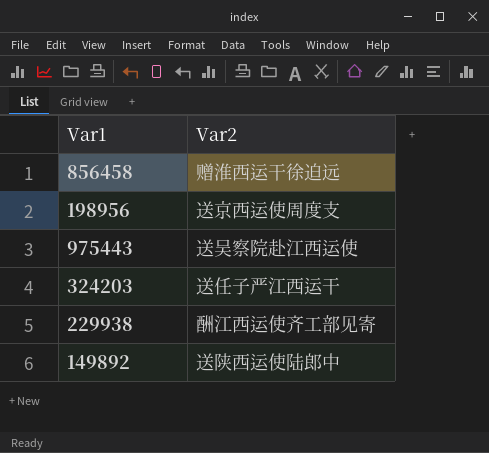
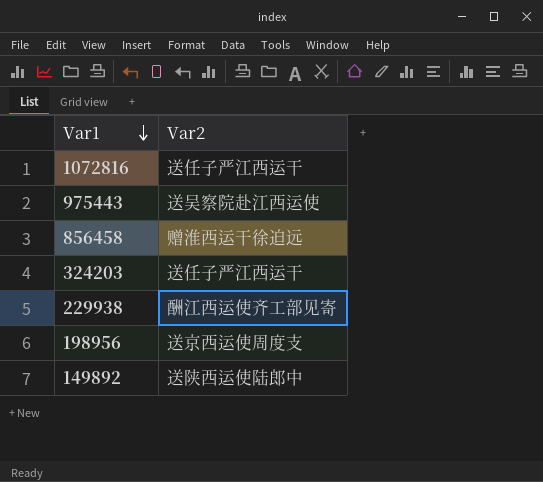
row order: none -> Var1 descending
row 1072816: none -> 送任子严江西运干

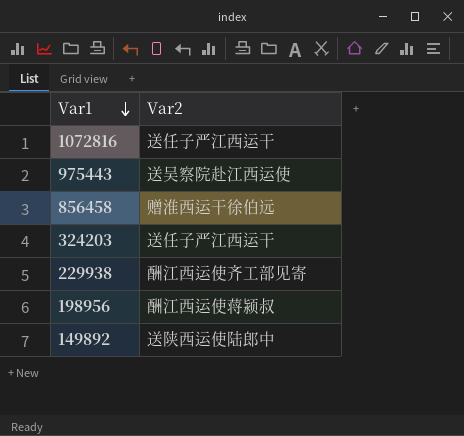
856458 | Var2: 赠淮西运干徐迫远 -> 赠淮西运干徐伯远
198956 | Var2: 送京西运使周度支 -> 酬江西运使蒋颍叔

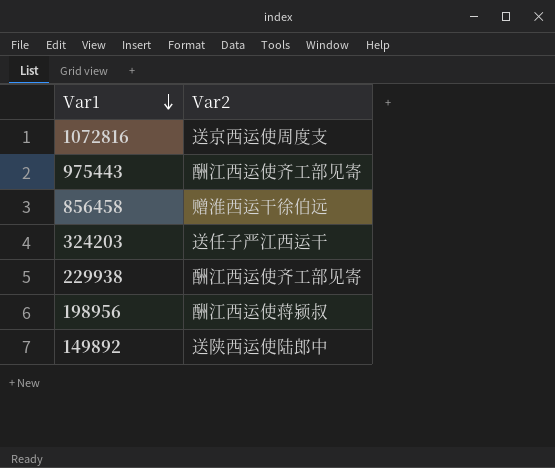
1072816 | Var2: 送任子严江西运干 -> 送京西运使周度支
975443 | Var2: 送吴察院赴江西运使 -> 酬江西运使齐工部见寄

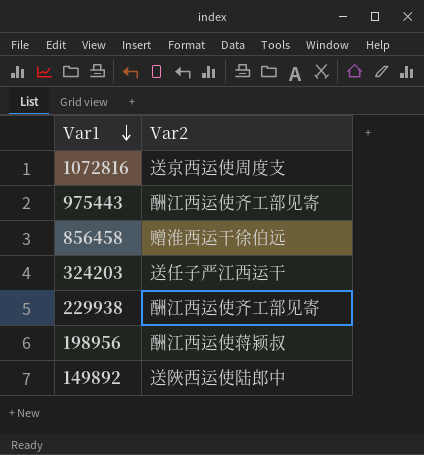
149892 | Var2: 送陕西运使陆郎中 -> 送陜西运使陆郎中

